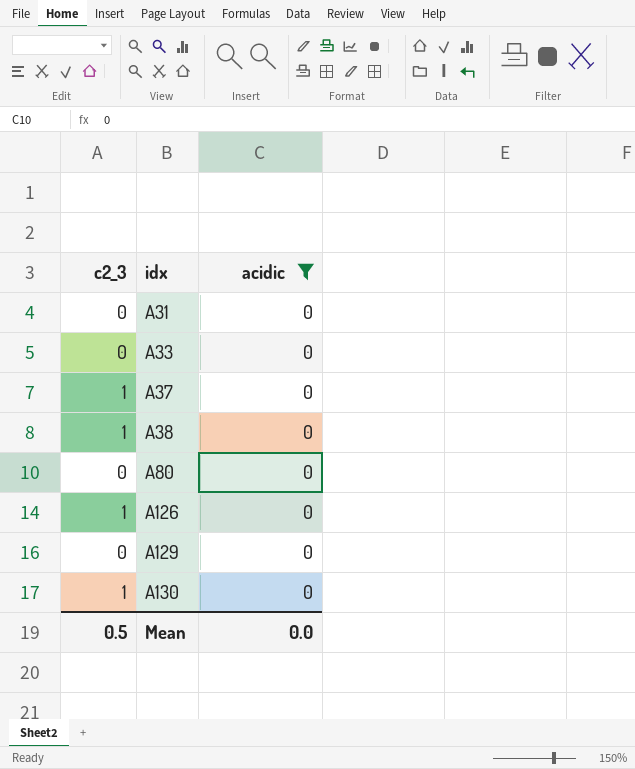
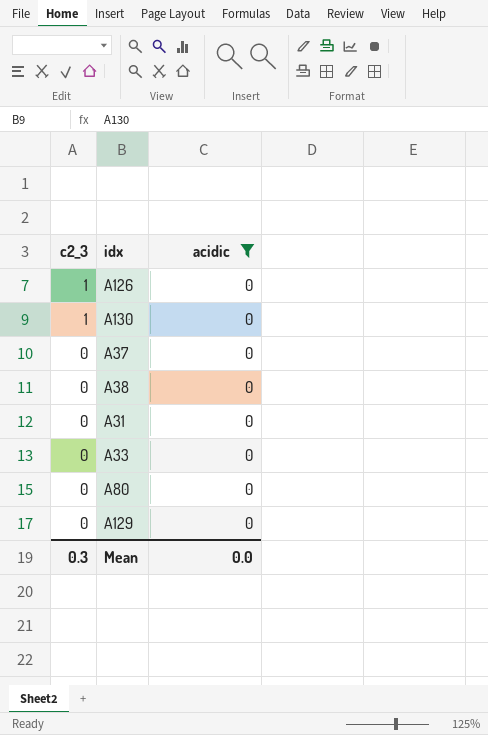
row order: idx ascending -> c2_3 descending
A37 | c2_3: 1 -> 0
A38 | c2_3: 1 -> 0
Mean | c2_3: 0.5 -> 0.3

